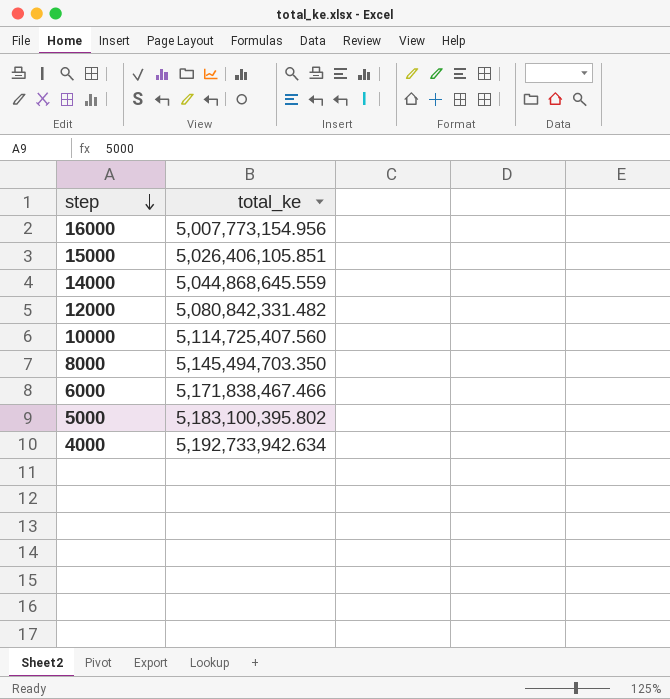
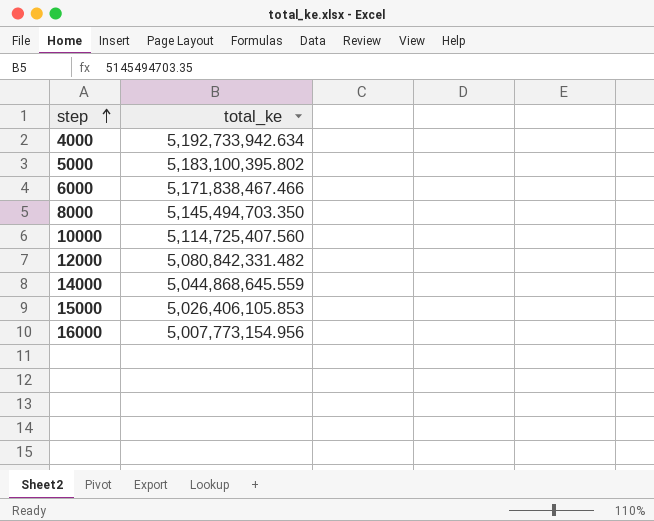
row order: step descending -> step ascending
15000 | total_ke: 5,026,406,105.851 -> 5,026,406,105.853

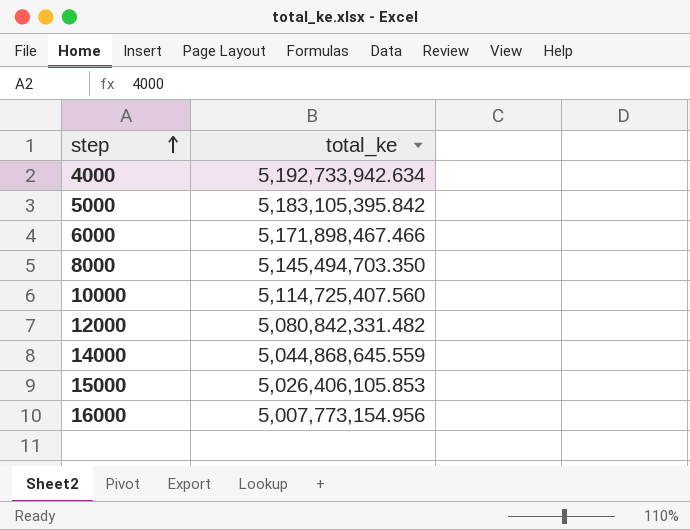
5000 | total_ke: 5,183,100,395.802 -> 5,183,105,395.842
6000 | total_ke: 5,171,838,467.466 -> 5,171,898,467.466

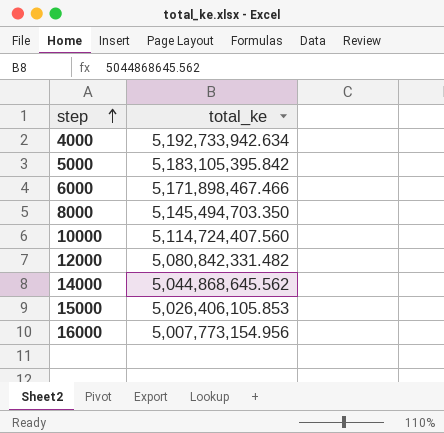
10000 | total_ke: 5,114,725,407.560 -> 5,114,724,407.560
14000 | total_ke: 5,044,868,645.559 -> 5,044,868,645.562

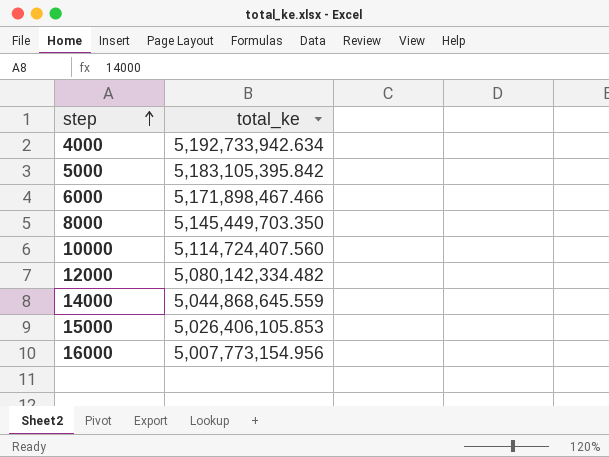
8000 | total_ke: 5,145,494,703.350 -> 5,145,449,703.350
12000 | total_ke: 5,080,842,331.482 -> 5,080,142,334.482
14000 | total_ke: 5,044,868,645.562 -> 5,044,868,645.559

